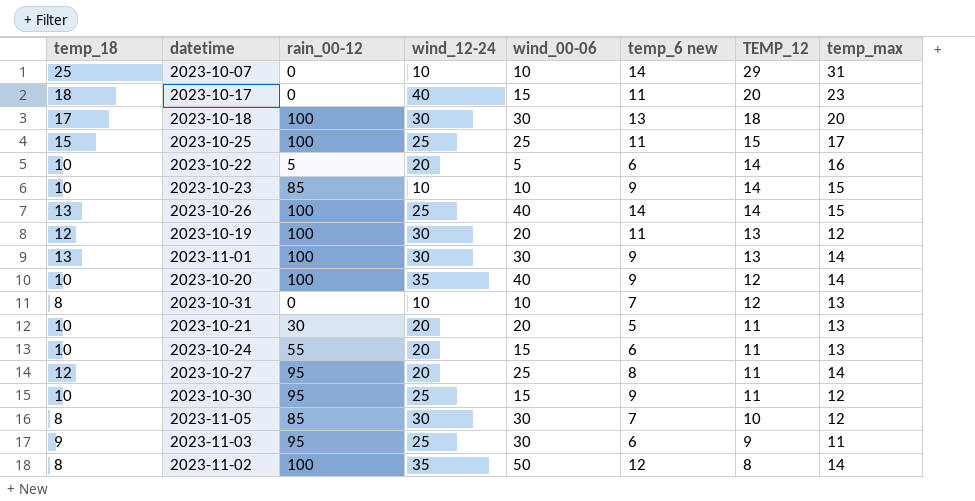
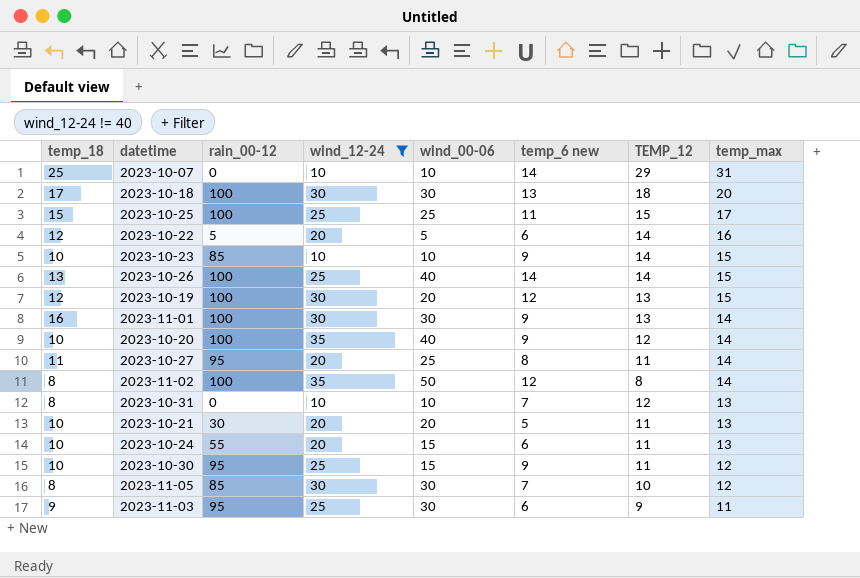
filter: none -> wind_12-24 != 40
row order: TEMP_12 descending -> temp_max descending
2023-10-22 | temp_18: 10 -> 12
2023-10-19 | temp_6 new: 11 -> 12
2023-10-19 | temp_max: 12 -> 15
2023-11-01 | temp_18: 13 -> 16
2023-10-27 | temp_18: 12 -> 11

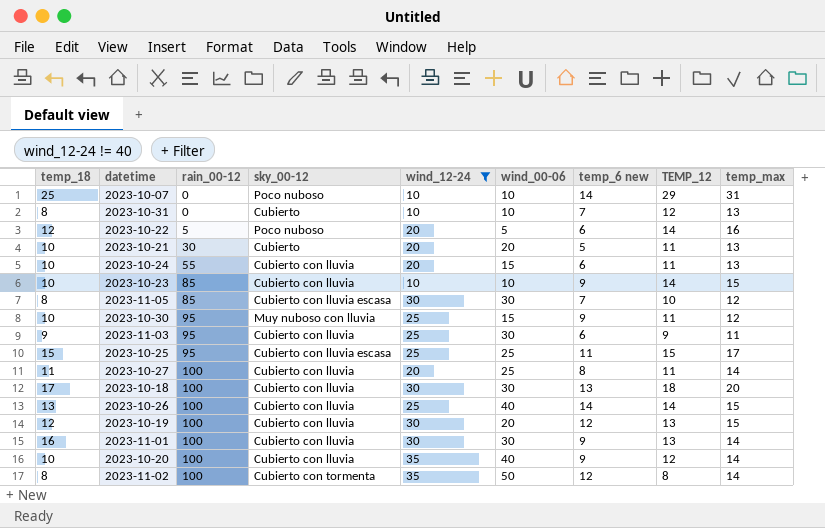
row order: temp_max descending -> rain_00-12 ascending
column sky_00-12 | position: none -> 4
2023-10-25 | rain_00-12: 100 -> 95
2023-10-27 | rain_00-12: 95 -> 100

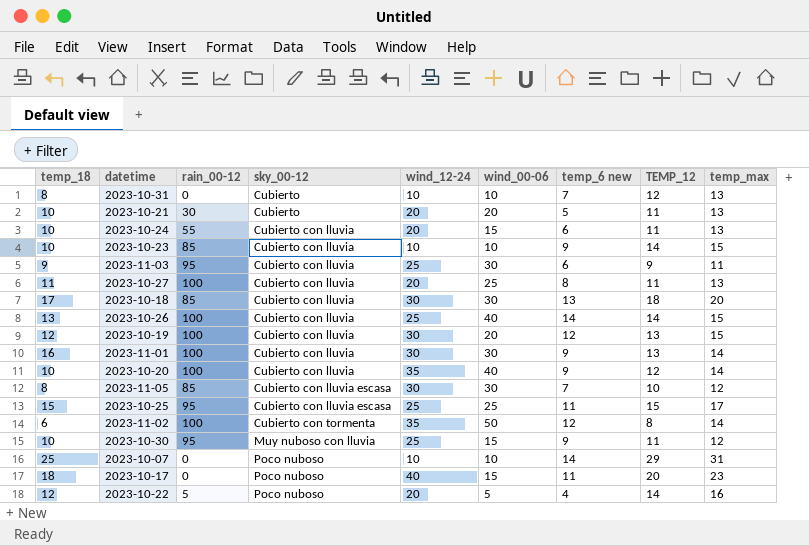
filter: wind_12-24 != 40 -> none
row order: rain_00-12 ascending -> sky_00-12 ascending
2023-10-27 | temp_max: 14 -> 13
2023-10-18 | rain_00-12: 100 -> 85
2023-11-02 | temp_18: 8 -> 6
2023-10-22 | temp_6 new: 6 -> 4

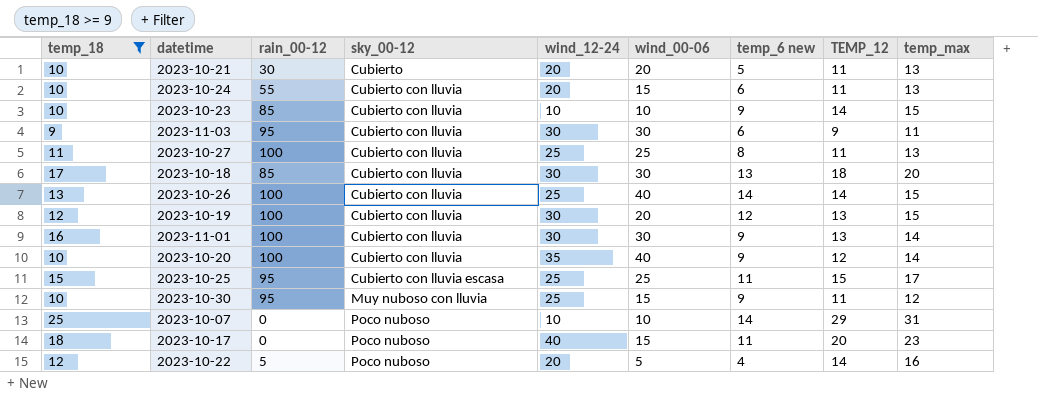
filter: none -> temp_18 >= 9
2023-11-03 | wind_12-24: 25 -> 30
2023-10-27 | wind_12-24: 20 -> 25

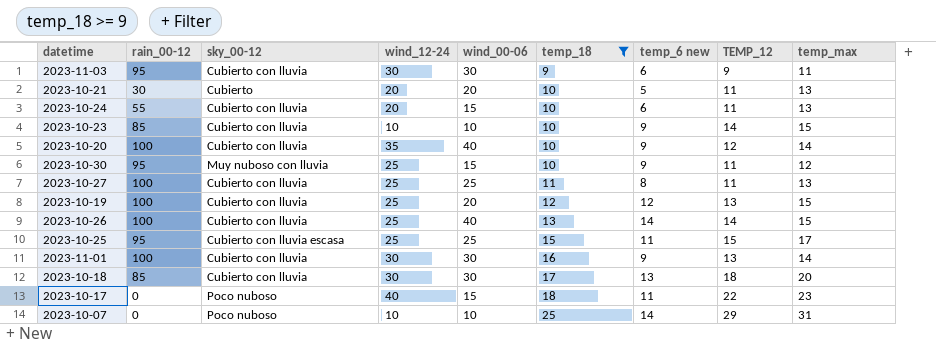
row order: sky_00-12 ascending -> temp_18 ascending
column temp_18 | position: 1 -> 6
row 2023-10-22: 12 | 5 | Poco nuboso | 20 | 5 | 4 | 14 | 16 -> none
2023-10-19 | wind_12-24: 30 -> 25
2023-10-17 | TEMP_12: 20 -> 22

